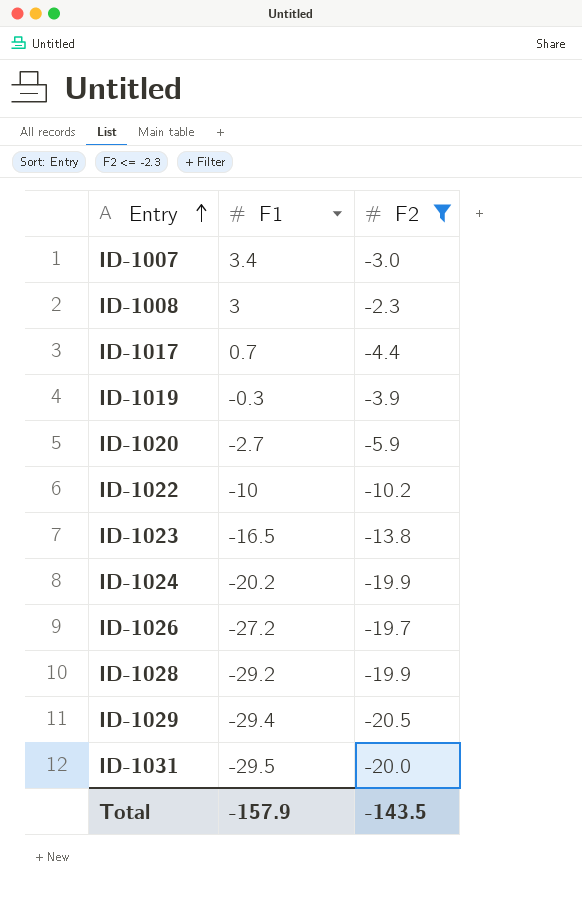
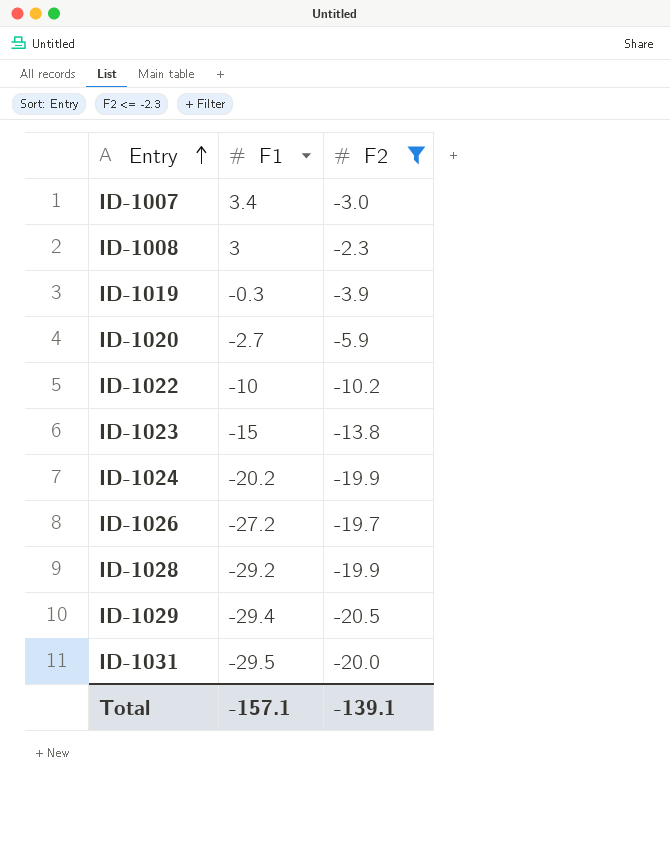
row ID-1017: 0.7 | -4.4 -> none
ID-1023 | F1: -16.5 -> -15
Total | F1: -157.9 -> -157.1
Total | F2: -143.5 -> -139.1

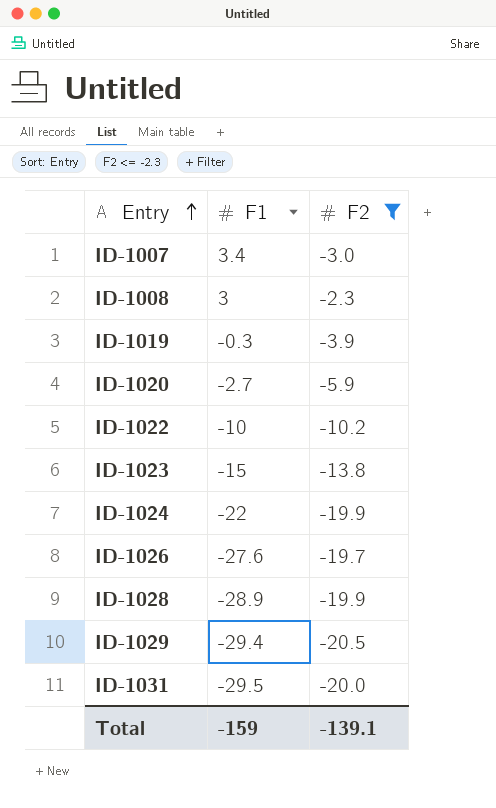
ID-1024 | F1: -20.2 -> -22
ID-1026 | F1: -27.2 -> -27.6
ID-1028 | F1: -29.2 -> -28.9
Total | F1: -157.1 -> -159

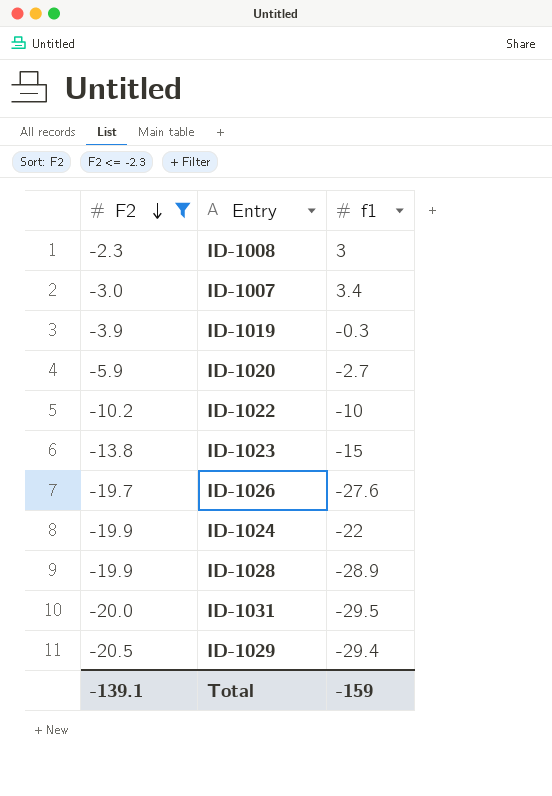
row order: Entry ascending -> F2 descending
column F2 | position: 3 -> 1
column name: F1 -> f1

